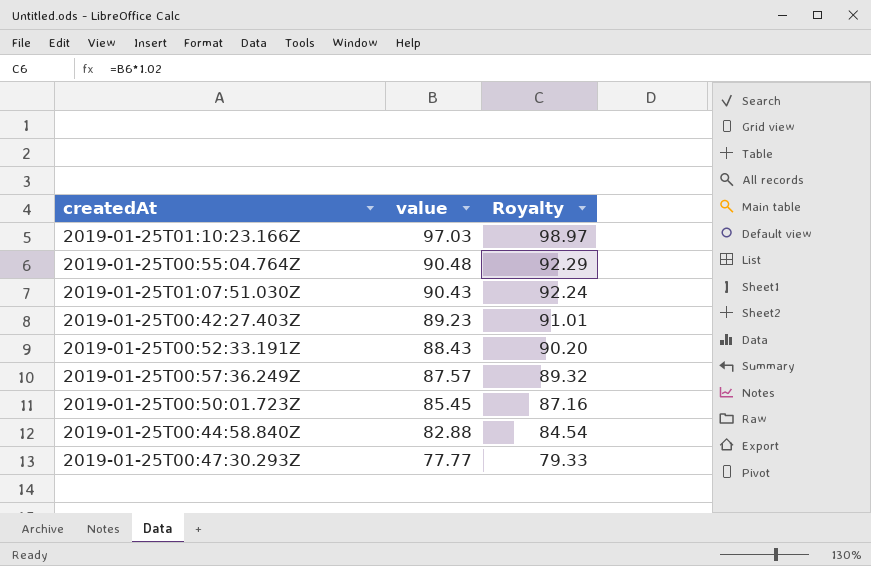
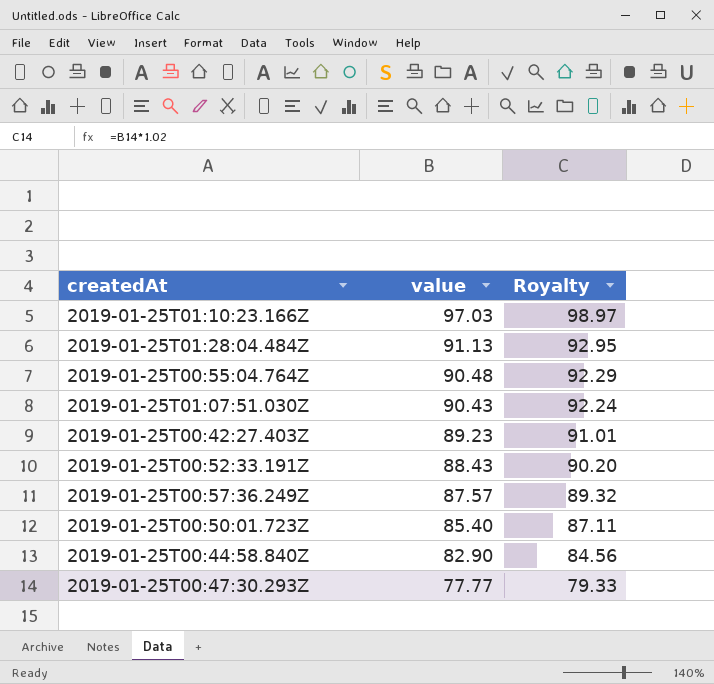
row 2019-01-25T01:28:04.484Z: none -> 91.13 | 92.95
2019-01-25T00:50:01.723Z | value: 85.45 -> 85.40
2019-01-25T00:50:01.723Z | Royalty: 87.16 -> 87.11
2019-01-25T00:44:58.840Z | value: 82.88 -> 82.90
2019-01-25T00:44:58.840Z | Royalty: 84.54 -> 84.56

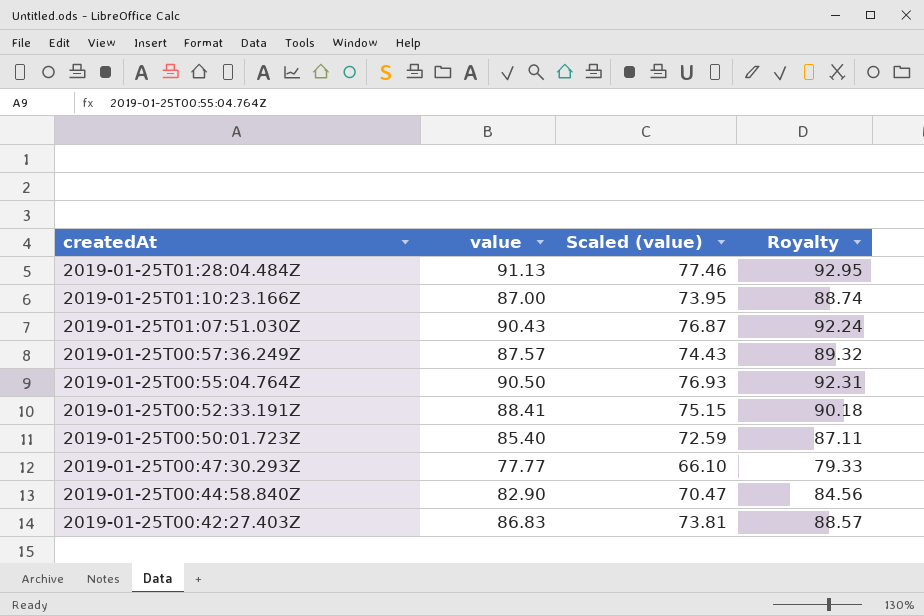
row order: value descending -> createdAt descending
column Scaled (value) | formula: none -> [value] * 0.85
2019-01-25T01:10:23.166Z | value: 97.03 -> 87.00
2019-01-25T01:10:23.166Z | Royalty: 98.97 -> 88.74
2019-01-25T00:55:04.764Z | value: 90.48 -> 90.50
2019-01-25T00:55:04.764Z | Royalty: 92.29 -> 92.31
2019-01-25T00:52:33.191Z | value: 88.43 -> 88.41
2019-01-25T00:52:33.191Z | Royalty: 90.20 -> 90.18
2019-01-25T00:42:27.403Z | value: 89.23 -> 86.83
2019-01-25T00:42:27.403Z | Royalty: 91.01 -> 88.57

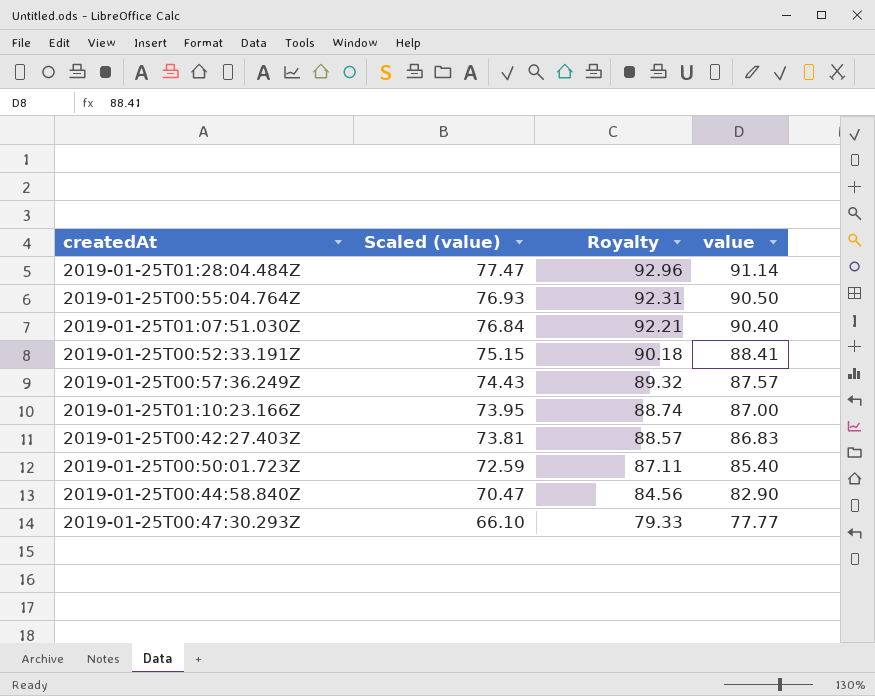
row order: createdAt descending -> Scaled (value) descending
column value | position: 2 -> 4
2019-01-25T01:28:04.484Z | Scaled (value): 77.46 -> 77.47
2019-01-25T01:28:04.484Z | Royalty: 92.95 -> 92.96
2019-01-25T01:28:04.484Z | value: 91.13 -> 91.14
2019-01-25T01:07:51.030Z | Scaled (value): 76.87 -> 76.84
2019-01-25T01:07:51.030Z | Royalty: 92.24 -> 92.21
2019-01-25T01:07:51.030Z | value: 90.43 -> 90.40

